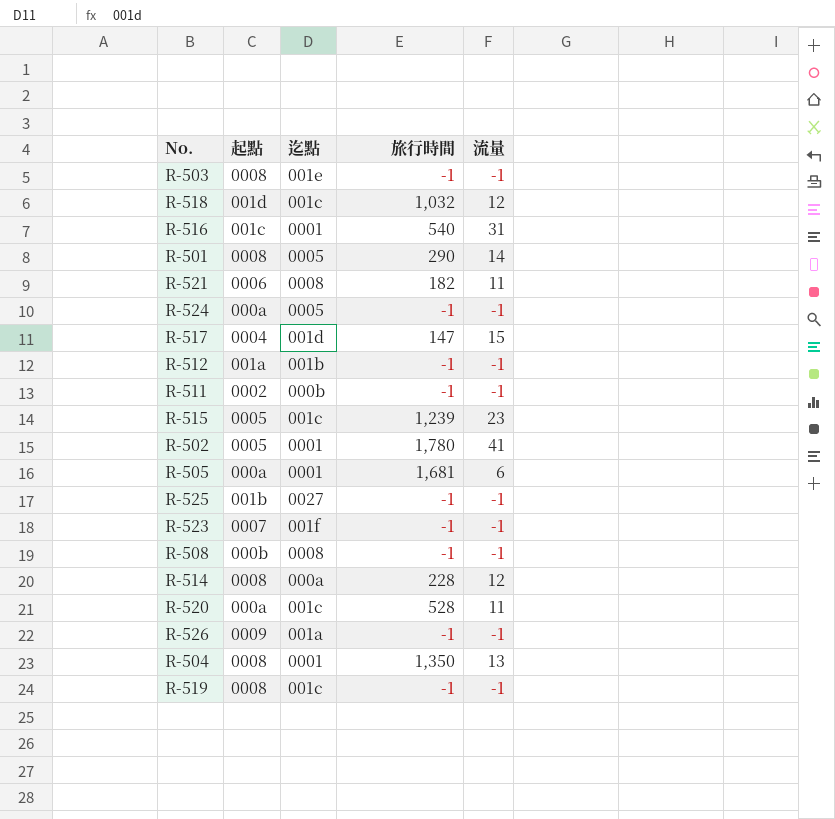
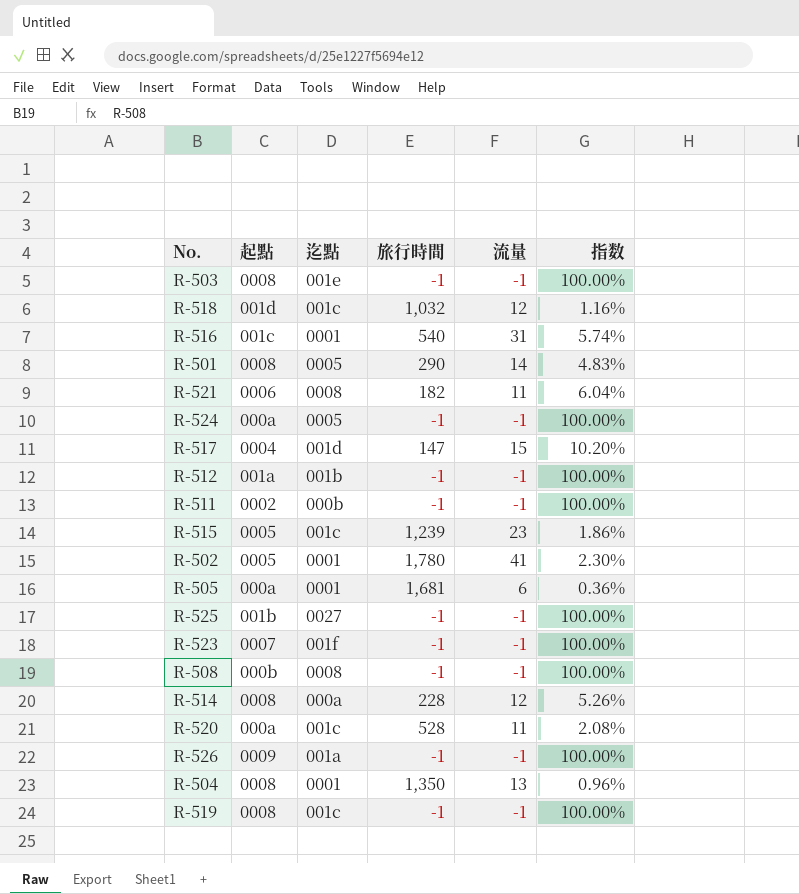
column 指数 | formula: none -> [流量] / [旅行時間]

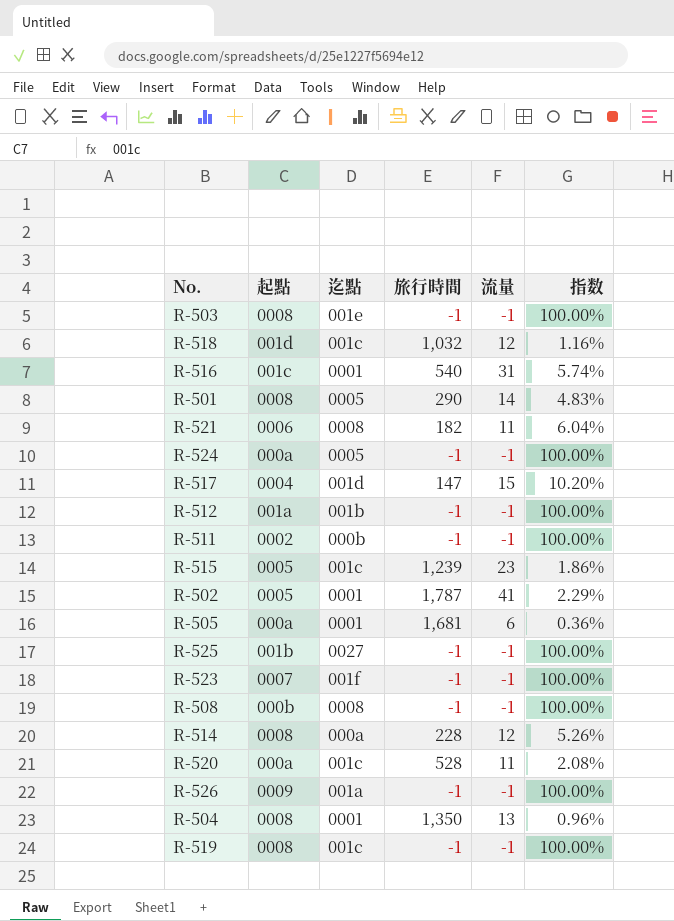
R-502 | 旅行時間: 1,780 -> 1,787
R-502 | 指数: 2.30% -> 2.29%

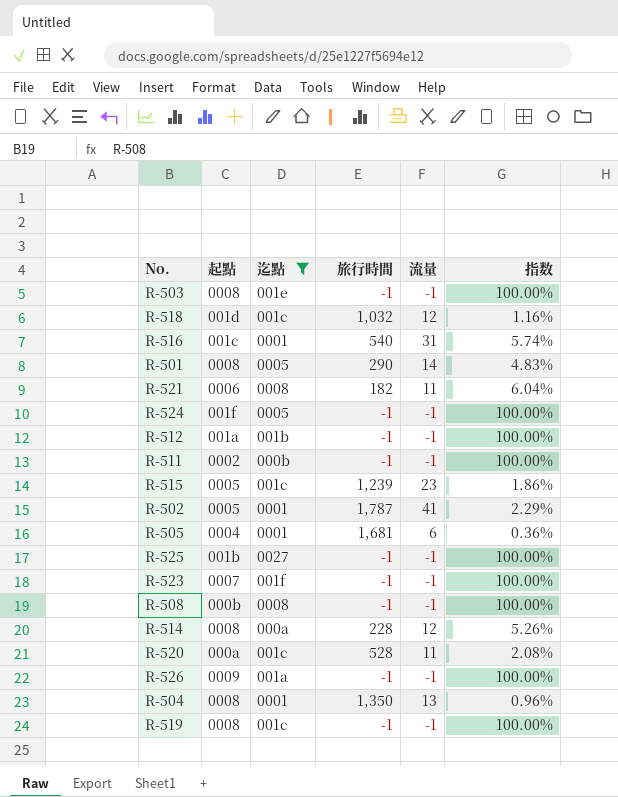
filter: none -> 迄點 != 001d
R-524 | 起點: 000a -> 001f
R-505 | 起點: 000a -> 0004

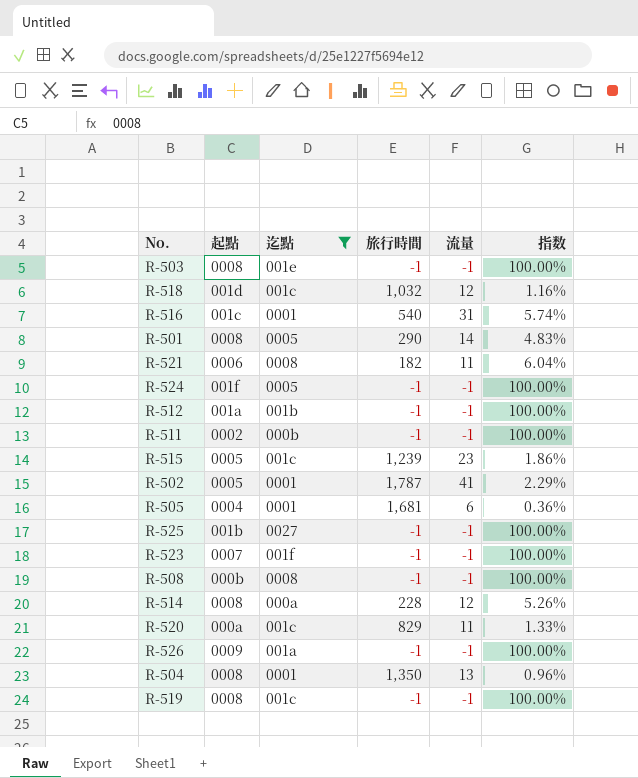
R-520 | 旅行時間: 528 -> 829
R-520 | 指数: 2.08% -> 1.33%

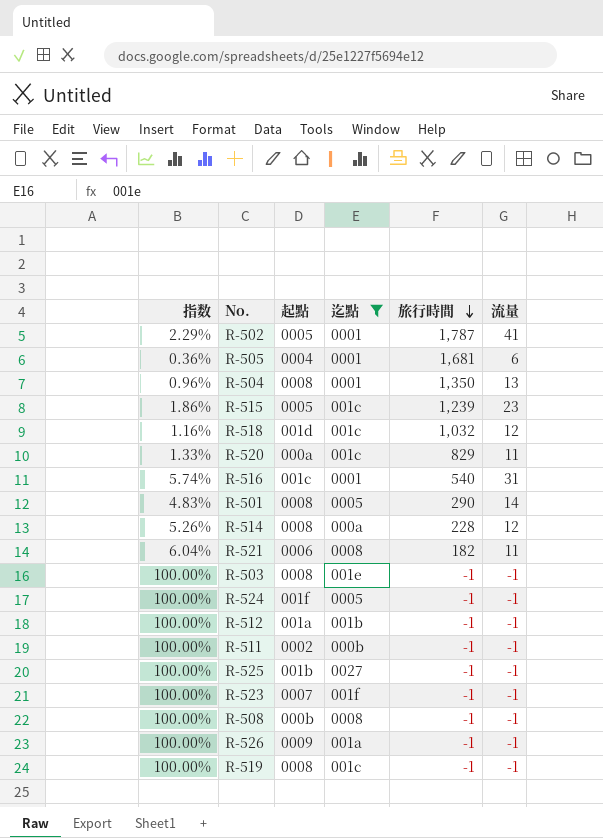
row order: none -> 旅行時間 descending
column 指数 | position: 6 -> 1

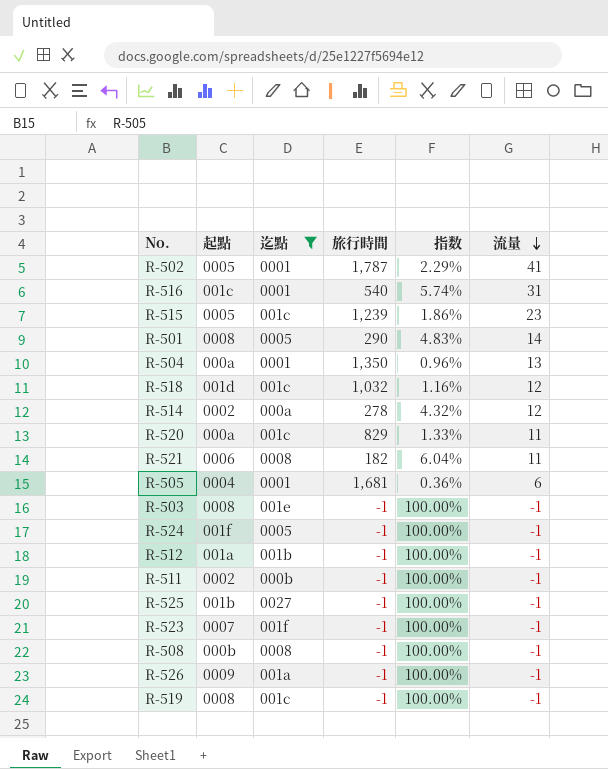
row order: 旅行時間 descending -> 流量 descending
column 指数 | position: 1 -> 5
R-504 | 起點: 0008 -> 000a
R-514 | 起點: 0008 -> 0002
R-514 | 旅行時間: 228 -> 278
R-514 | 指数: 5.26% -> 4.32%

